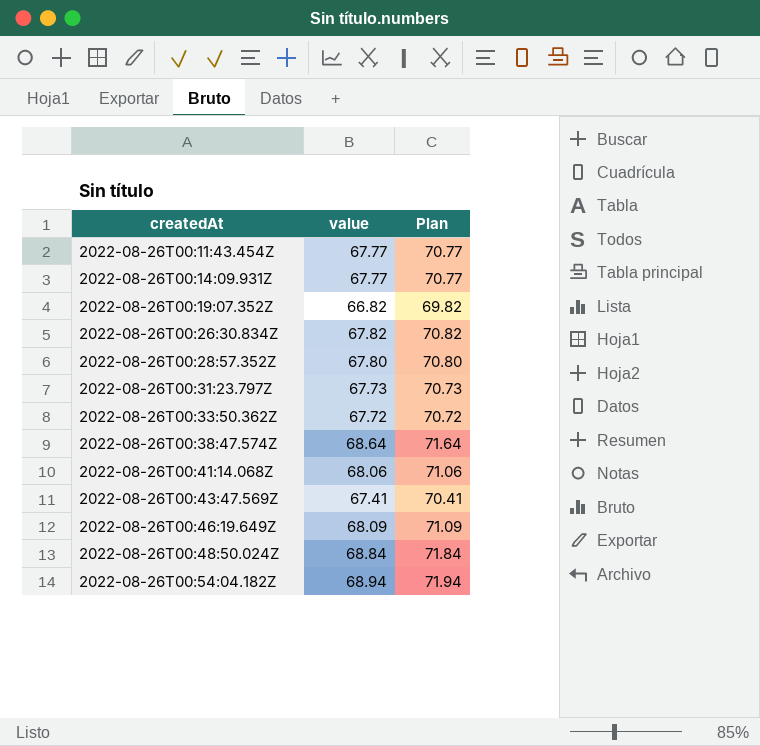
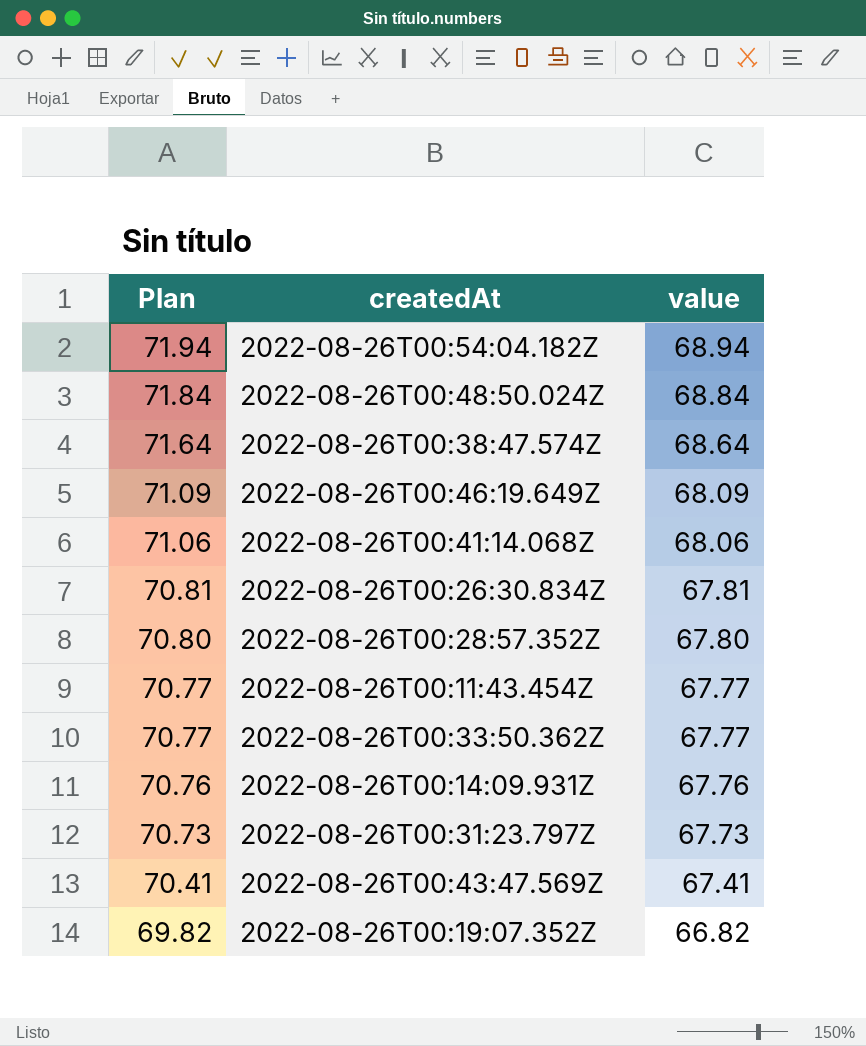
row order: createdAt ascending -> Plan descending
column Plan | position: 3 -> 1
2022-08-26T00:26:30.834Z | Plan: 70.82 -> 70.81
2022-08-26T00:26:30.834Z | value: 67.82 -> 67.81
2022-08-26T00:33:50.362Z | Plan: 70.72 -> 70.77
2022-08-26T00:33:50.362Z | value: 67.72 -> 67.77
2022-08-26T00:14:09.931Z | Plan: 70.77 -> 70.76
2022-08-26T00:14:09.931Z | value: 67.77 -> 67.76

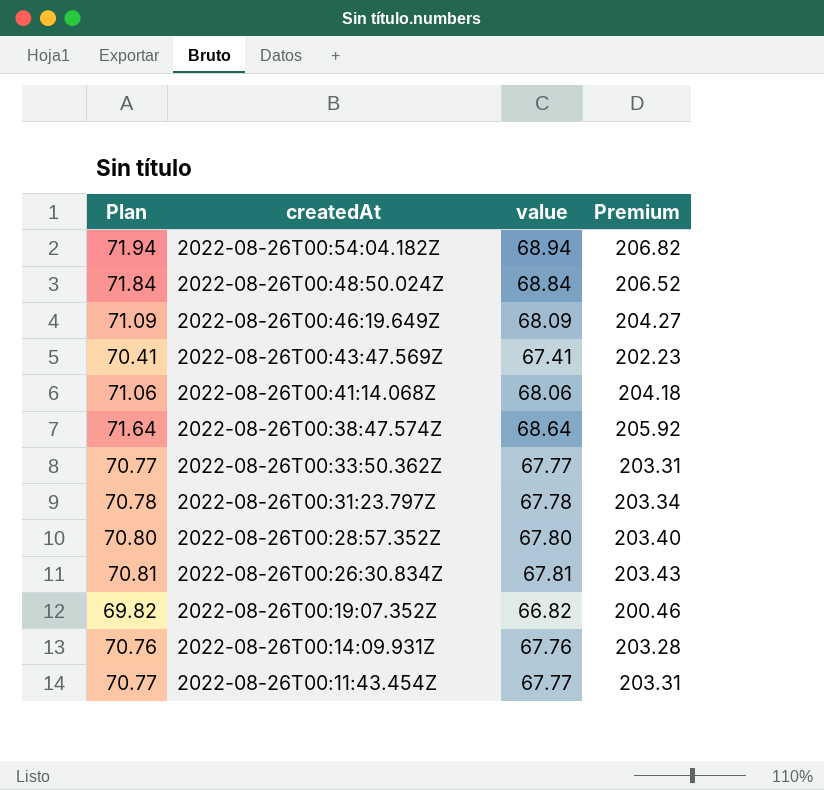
row order: Plan descending -> createdAt descending
column Premium | formula: none -> [value] * 3
2022-08-26T00:31:23.797Z | Plan: 70.73 -> 70.78
2022-08-26T00:31:23.797Z | value: 67.73 -> 67.78

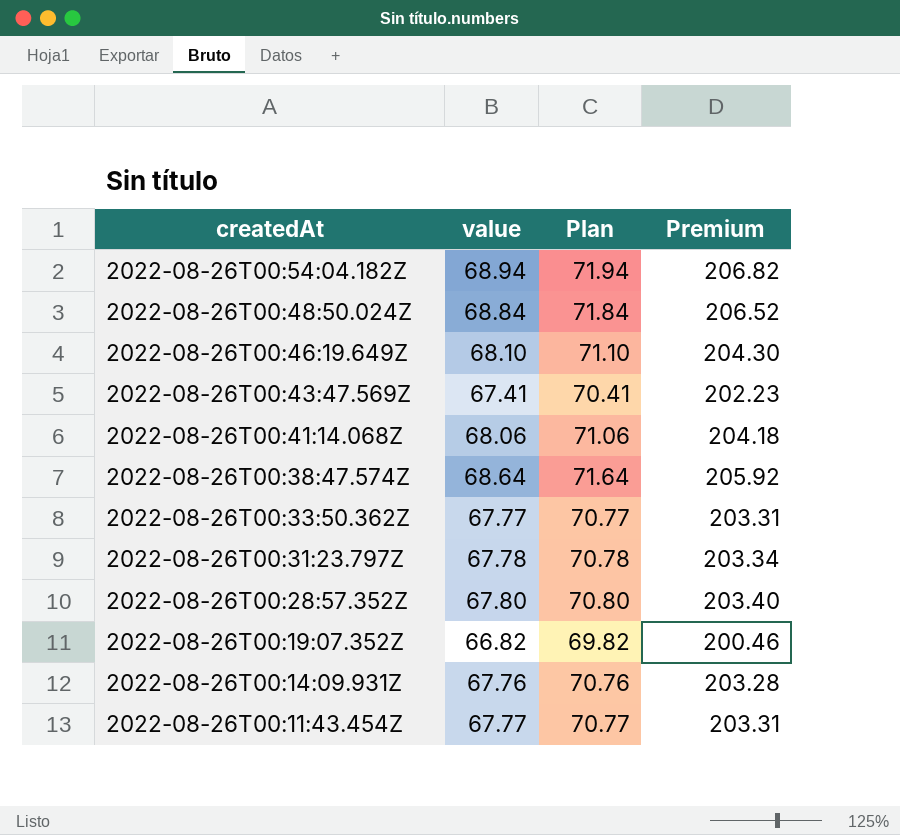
column Plan | position: 1 -> 3
row 2022-08-26T00:26:30.834Z: 70.81 | 67.81 | 203.43 -> none
2022-08-26T00:46:19.649Z | value: 68.09 -> 68.10
2022-08-26T00:46:19.649Z | Plan: 71.09 -> 71.10
2022-08-26T00:46:19.649Z | Premium: 204.27 -> 204.30

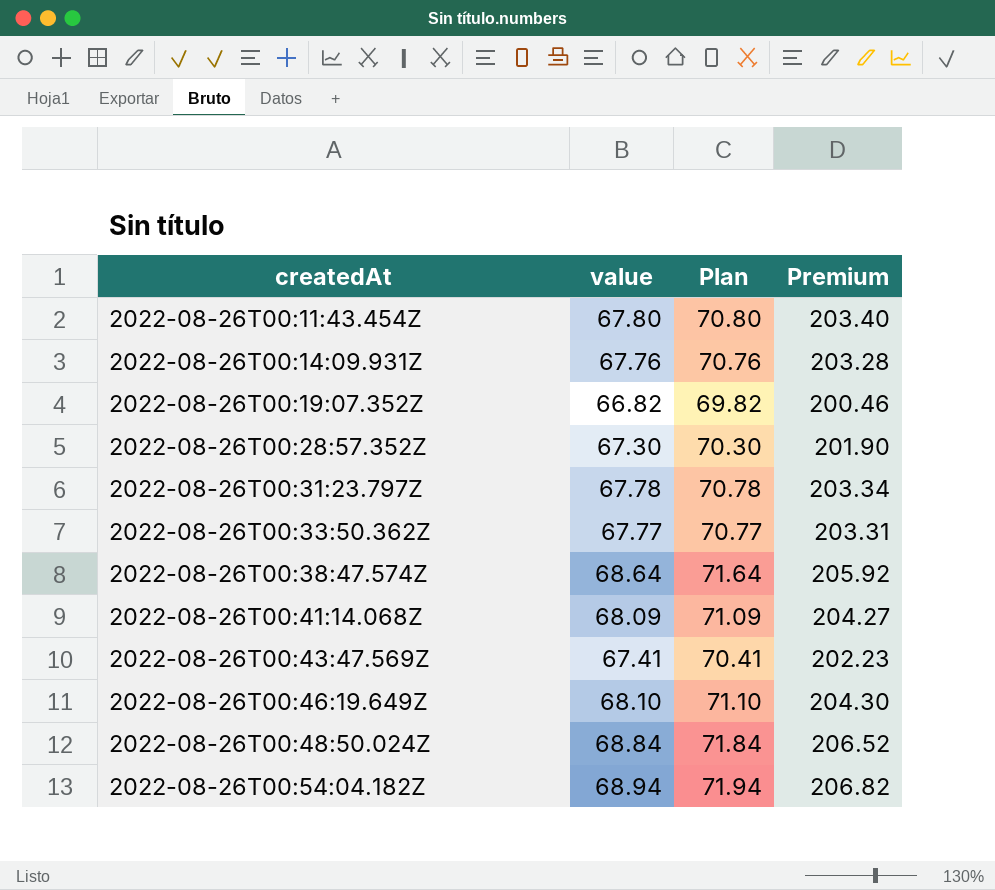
row order: createdAt descending -> createdAt ascending
2022-08-26T00:11:43.454Z | value: 67.77 -> 67.80
2022-08-26T00:11:43.454Z | Plan: 70.77 -> 70.80
2022-08-26T00:11:43.454Z | Premium: 203.31 -> 203.40
2022-08-26T00:28:57.352Z | value: 67.80 -> 67.30
2022-08-26T00:28:57.352Z | Plan: 70.80 -> 70.30
2022-08-26T00:28:57.352Z | Premium: 203.40 -> 201.90
2022-08-26T00:41:14.068Z | value: 68.06 -> 68.09
2022-08-26T00:41:14.068Z | Plan: 71.06 -> 71.09
2022-08-26T00:41:14.068Z | Premium: 204.18 -> 204.27

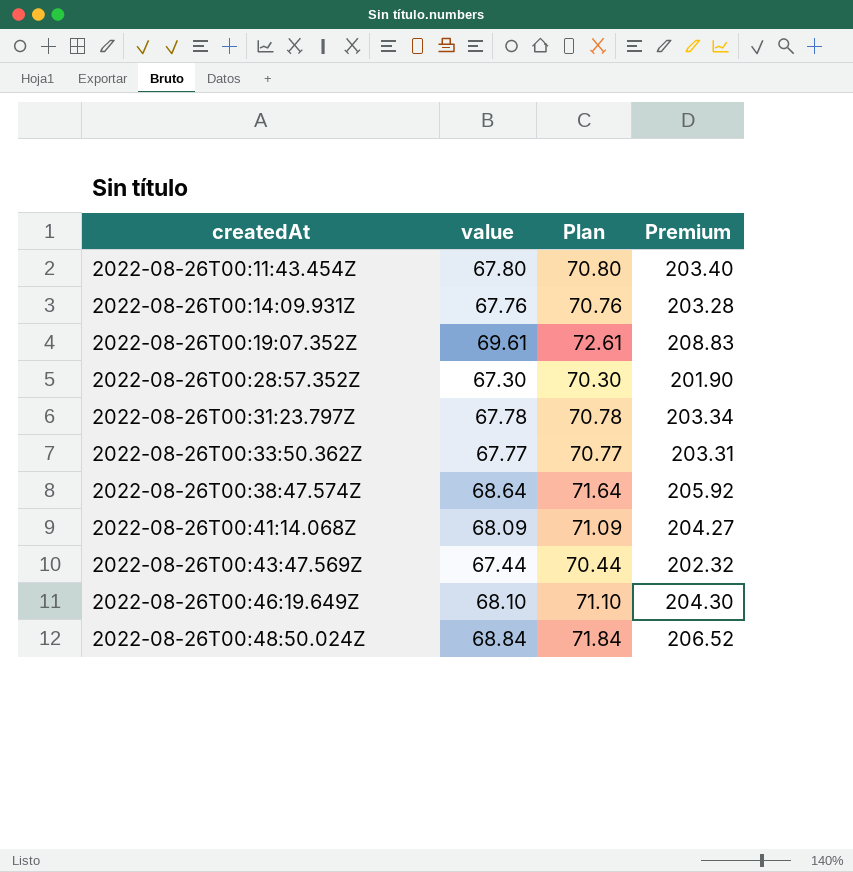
row 2022-08-26T00:54:04.182Z: 68.94 | 71.94 | 206.82 -> none
2022-08-26T00:19:07.352Z | value: 66.82 -> 69.61
2022-08-26T00:19:07.352Z | Plan: 69.82 -> 72.61
2022-08-26T00:19:07.352Z | Premium: 200.46 -> 208.83
2022-08-26T00:43:47.569Z | value: 67.41 -> 67.44
2022-08-26T00:43:47.569Z | Plan: 70.41 -> 70.44
2022-08-26T00:43:47.569Z | Premium: 202.23 -> 202.32

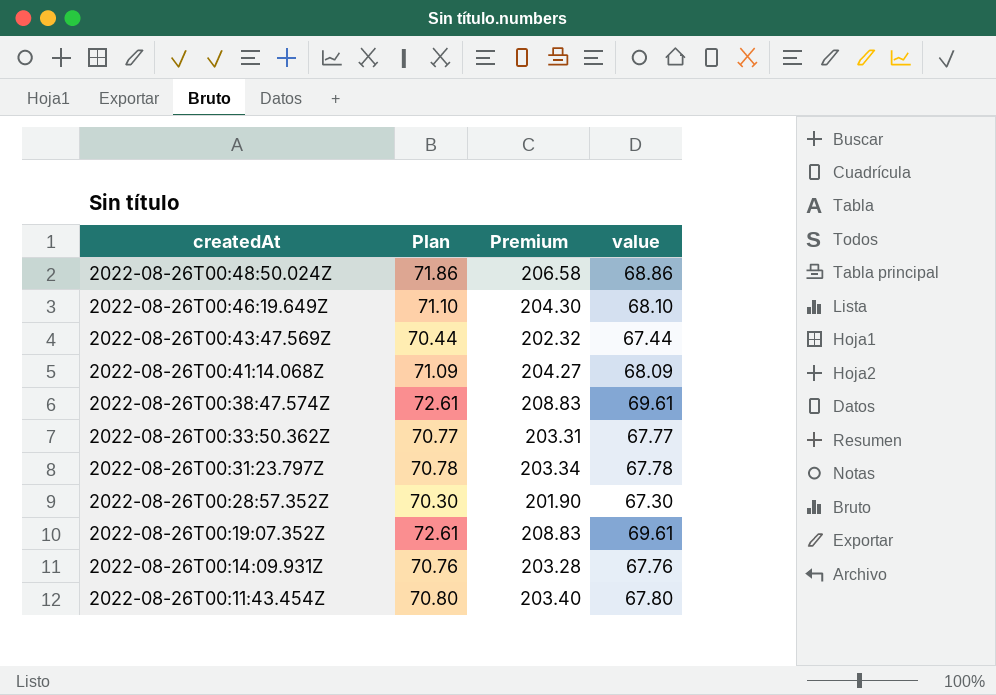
row order: createdAt ascending -> createdAt descending
column value | position: 2 -> 4
2022-08-26T00:48:50.024Z | Plan: 71.84 -> 71.86
2022-08-26T00:48:50.024Z | Premium: 206.52 -> 206.58
2022-08-26T00:48:50.024Z | value: 68.84 -> 68.86
2022-08-26T00:38:47.574Z | Plan: 71.64 -> 72.61
2022-08-26T00:38:47.574Z | Premium: 205.92 -> 208.83
2022-08-26T00:38:47.574Z | value: 68.64 -> 69.61

